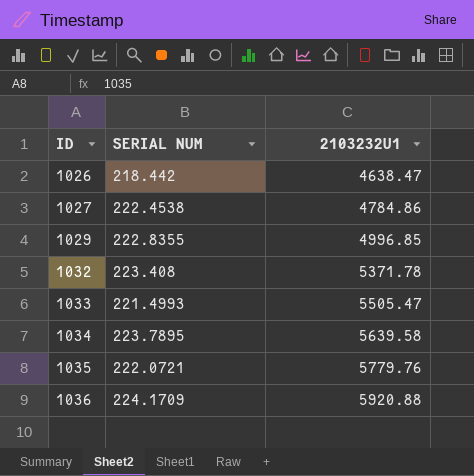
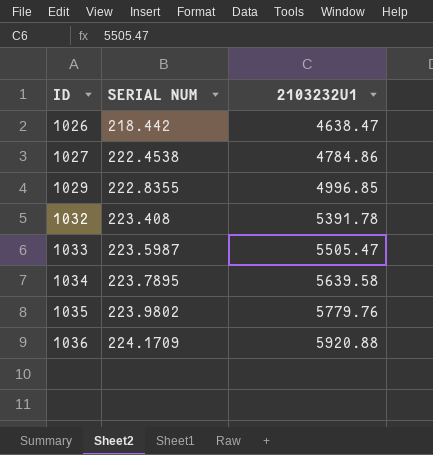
1032 | 2103232U1: 5371.78 -> 5391.78
1033 | SERIAL NUM: 221.4993 -> 223.5987
1035 | SERIAL NUM: 222.0721 -> 223.9802

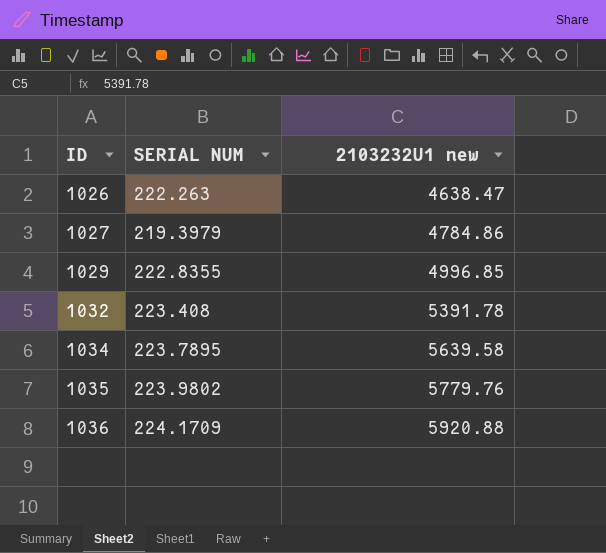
column name: 2103232U1 -> 2103232U1 new
row 1033: 223.5987 | 5505.47 -> none
1026 | SERIAL NUM: 218.442 -> 222.263
1027 | SERIAL NUM: 222.4538 -> 219.3979

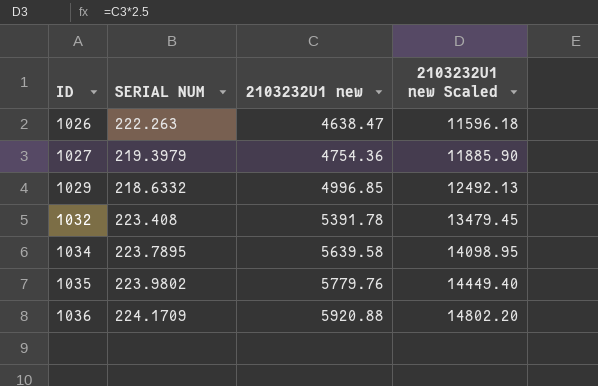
column 2103232U1 new Scaled | formula: none -> [2103232U1 new] * 2.5
1027 | 2103232U1 new: 4784.86 -> 4754.36
1029 | SERIAL NUM: 222.8355 -> 218.6332

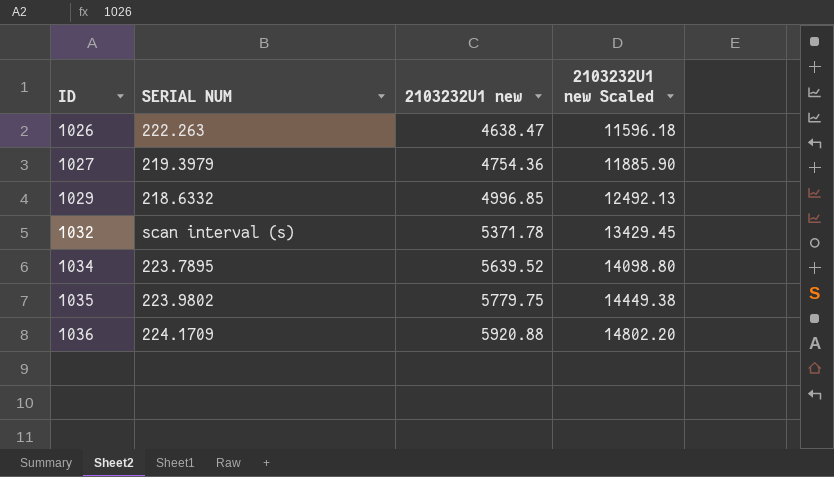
1032 | SERIAL NUM: 223.408 -> scan interval (s)
1032 | 2103232U1 new: 5391.78 -> 5371.78
1032 | 2103232U1 new Scaled: 13479.45 -> 13429.45
1034 | 2103232U1 new: 5639.58 -> 5639.52
1034 | 2103232U1 new Scaled: 14098.95 -> 14098.80
1035 | 2103232U1 new: 5779.76 -> 5779.75
1035 | 2103232U1 new Scaled: 14449.40 -> 14449.38

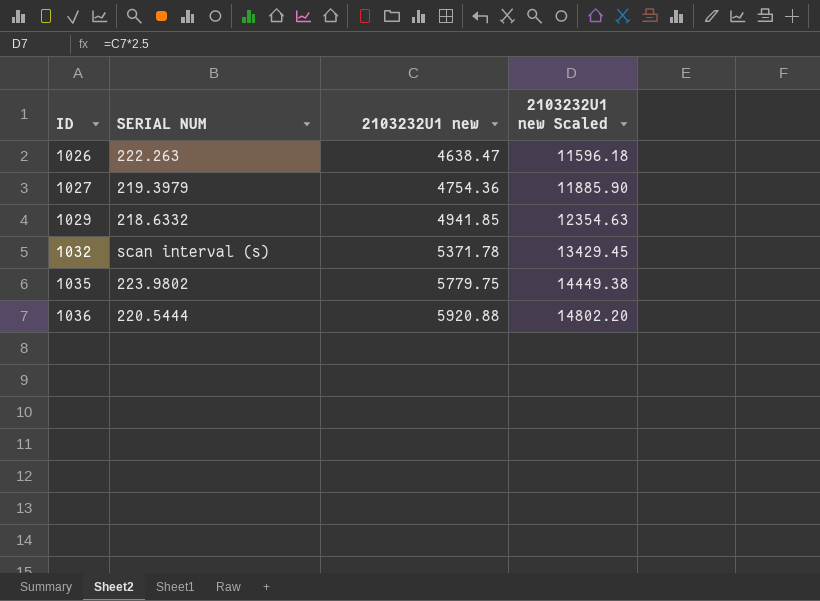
row 1034: 223.7895 | 5639.52 | 14098.80 -> none
1029 | 2103232U1 new: 4996.85 -> 4941.85
1029 | 2103232U1 new Scaled: 12492.13 -> 12354.63
1036 | SERIAL NUM: 224.1709 -> 220.5444

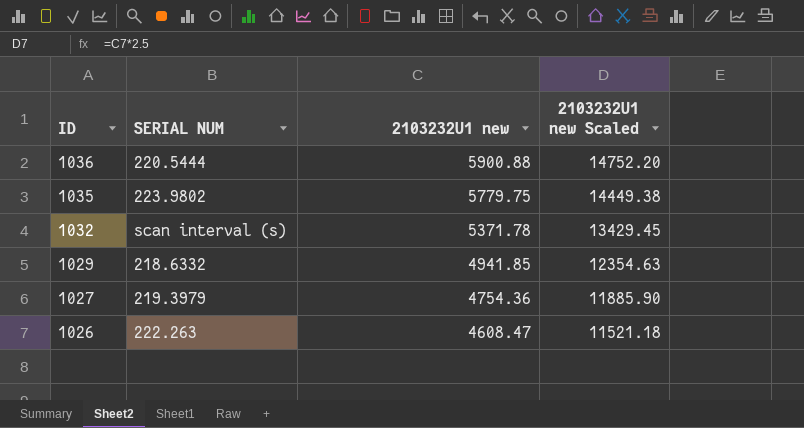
row order: ID ascending -> ID descending
1036 | 2103232U1 new: 5920.88 -> 5900.88
1036 | 2103232U1 new Scaled: 14802.20 -> 14752.20
1026 | 2103232U1 new: 4638.47 -> 4608.47
1026 | 2103232U1 new Scaled: 11596.18 -> 11521.18

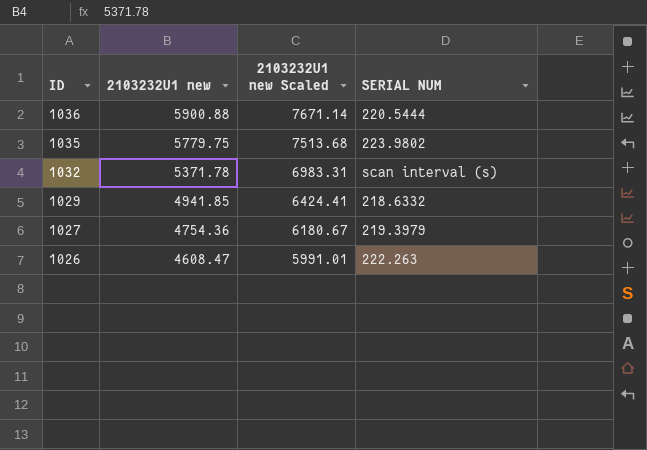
column 2103232U1 new Scaled | formula: [2103232U1 new] * 2.5 -> [2103232U1 new] * 1.3
column SERIAL NUM | position: 2 -> 4

